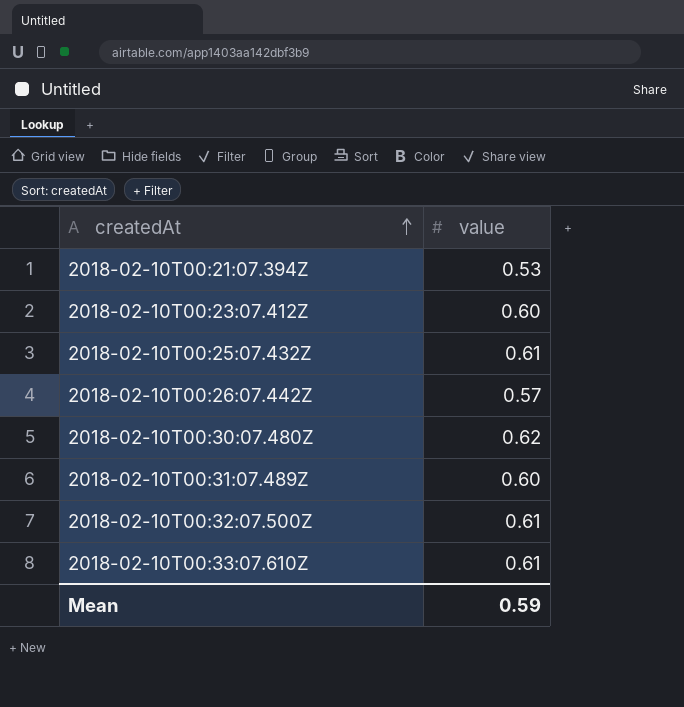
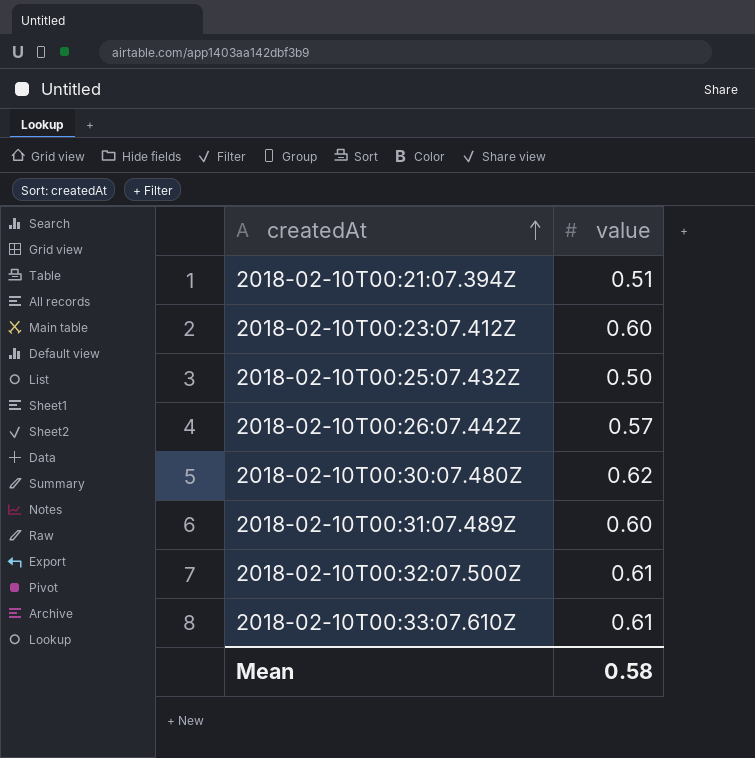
2018-02-10T00:21:07.394Z | value: 0.53 -> 0.51
2018-02-10T00:25:07.432Z | value: 0.61 -> 0.50
Mean | value: 0.59 -> 0.58

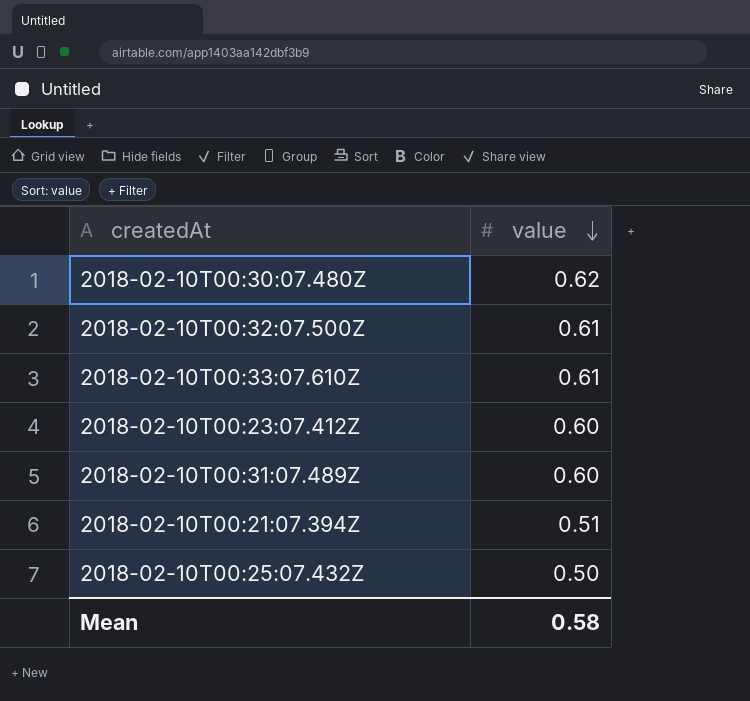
row order: createdAt ascending -> value descending
row 2018-02-10T00:26:07.442Z: 0.57 -> none

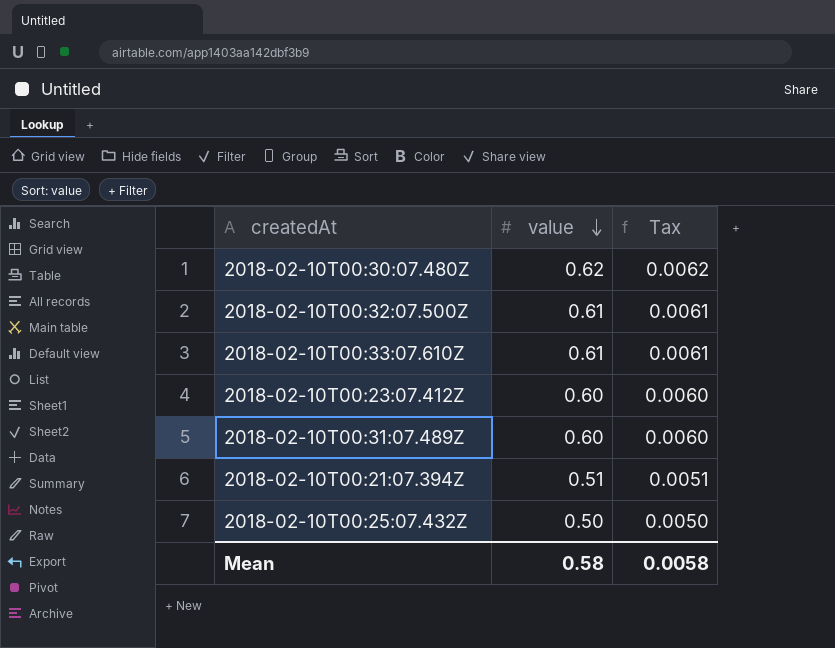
column Tax | formula: none -> [value] * 0.01

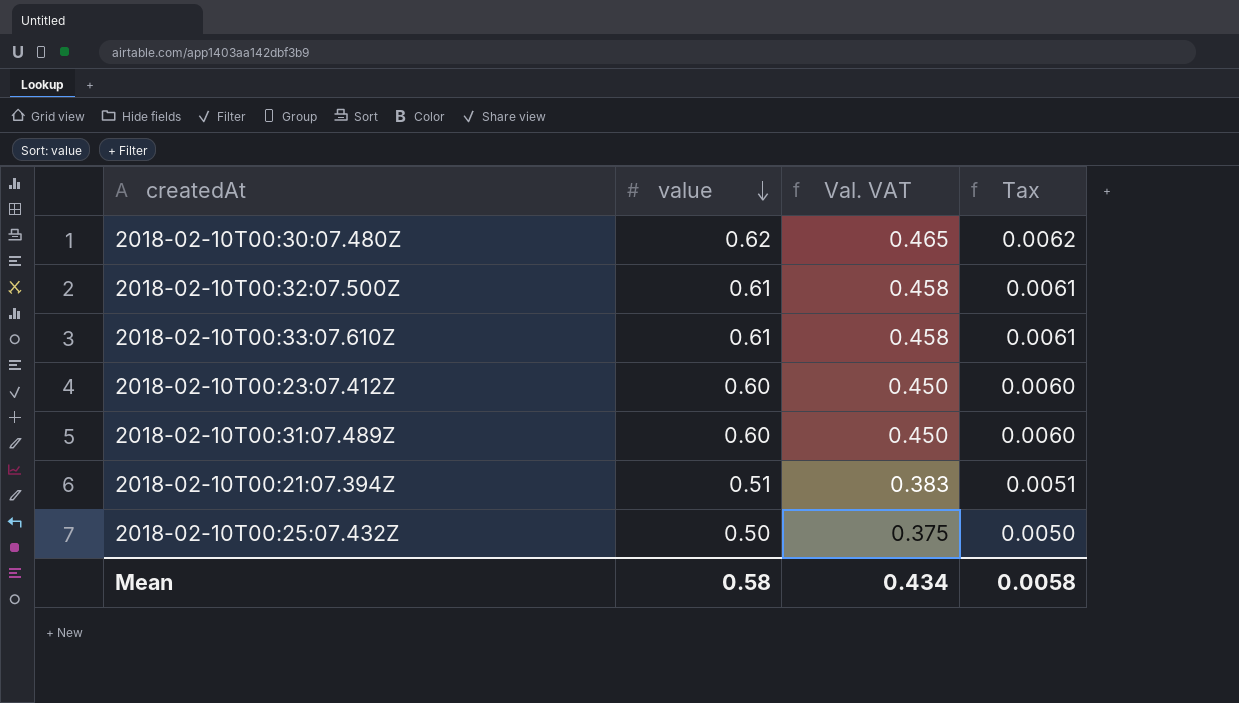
column Val. VAT | formula: none -> [value] * 0.75

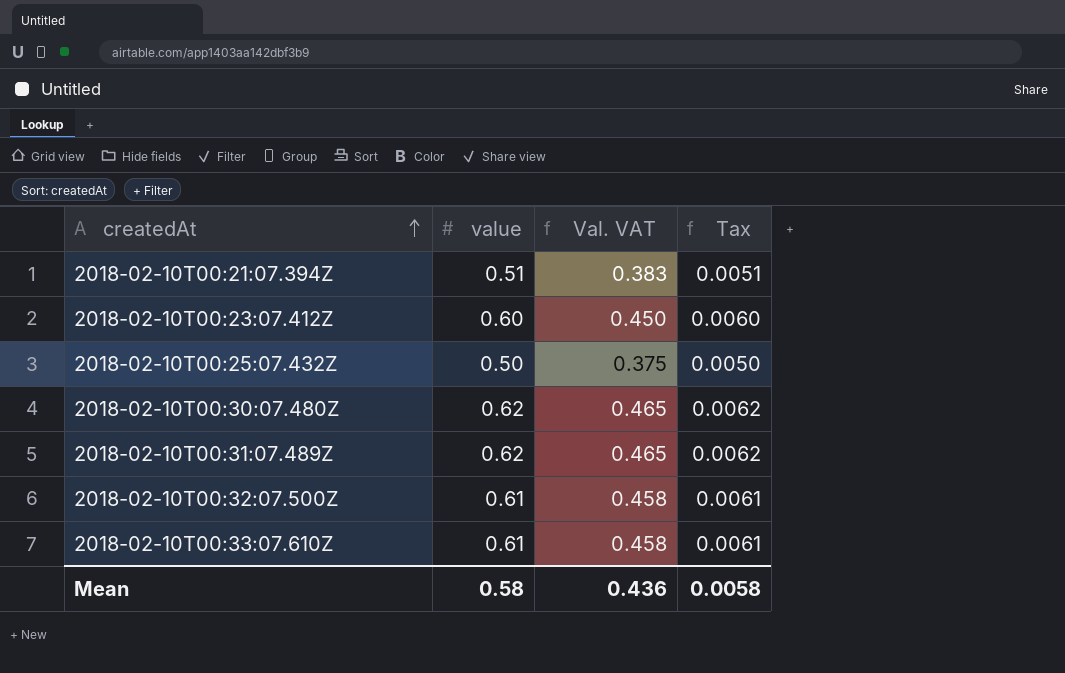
row order: value descending -> createdAt ascending
2018-02-10T00:31:07.489Z | value: 0.60 -> 0.62
2018-02-10T00:31:07.489Z | Val. VAT: 0.450 -> 0.465
2018-02-10T00:31:07.489Z | Tax: 0.0060 -> 0.0062
Mean | Val. VAT: 0.434 -> 0.436

